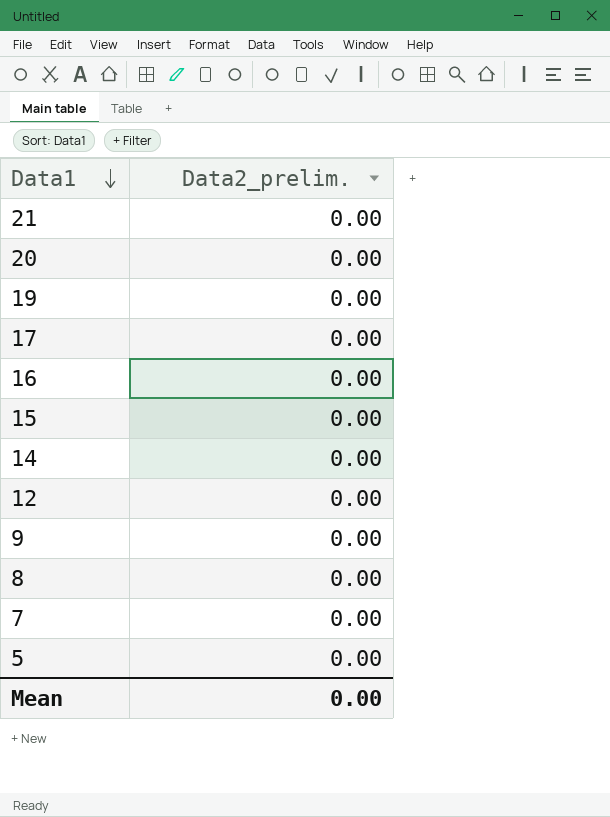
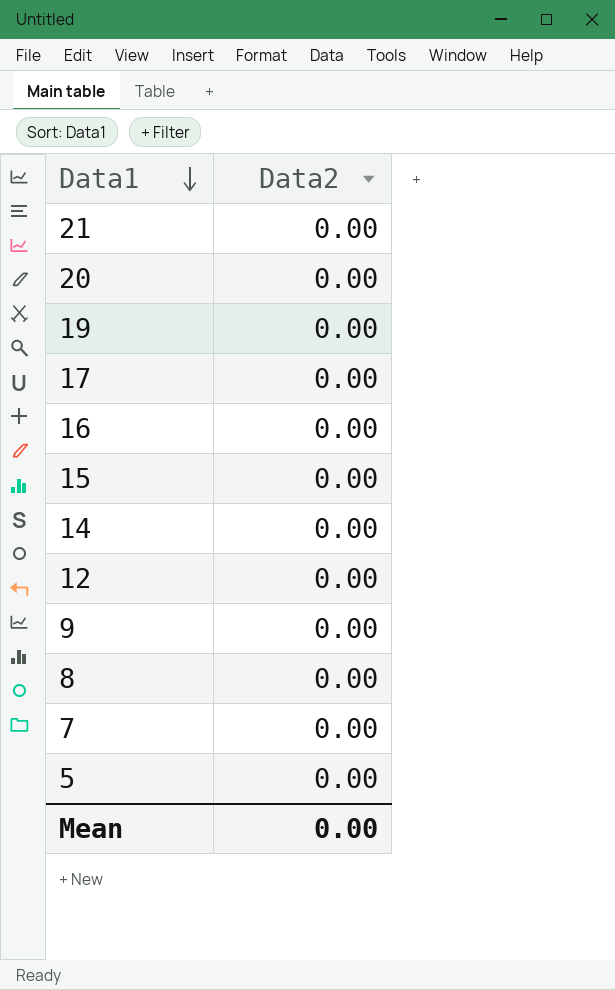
column name: Data2_prelim. -> Data2

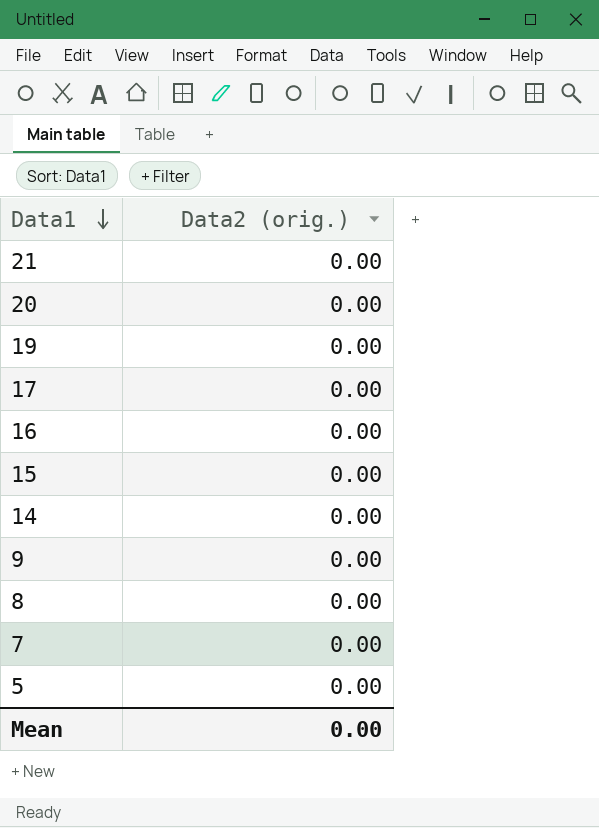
column name: Data2 -> Data2 (orig.)
row 12: 0.00 -> none

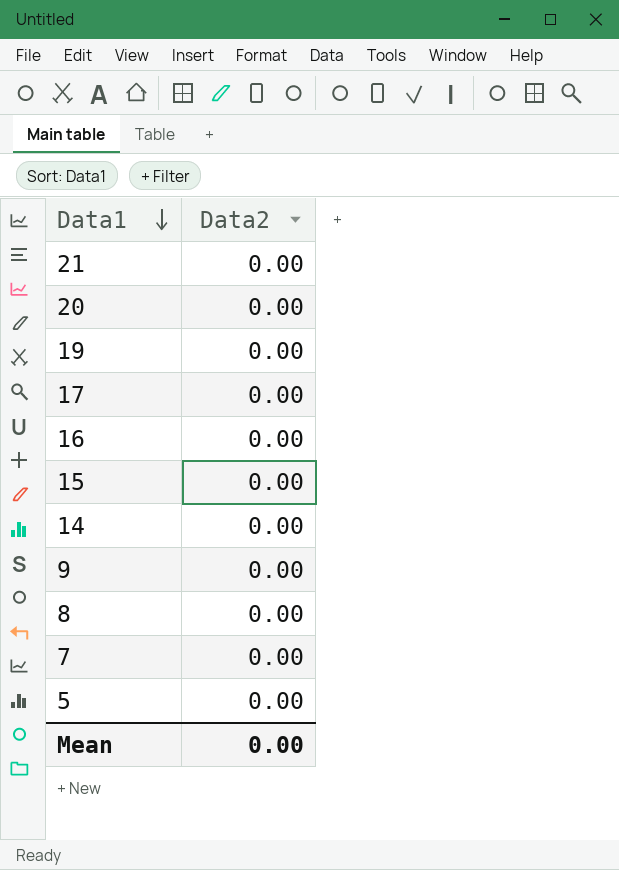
column name: Data2 (orig.) -> Data2

